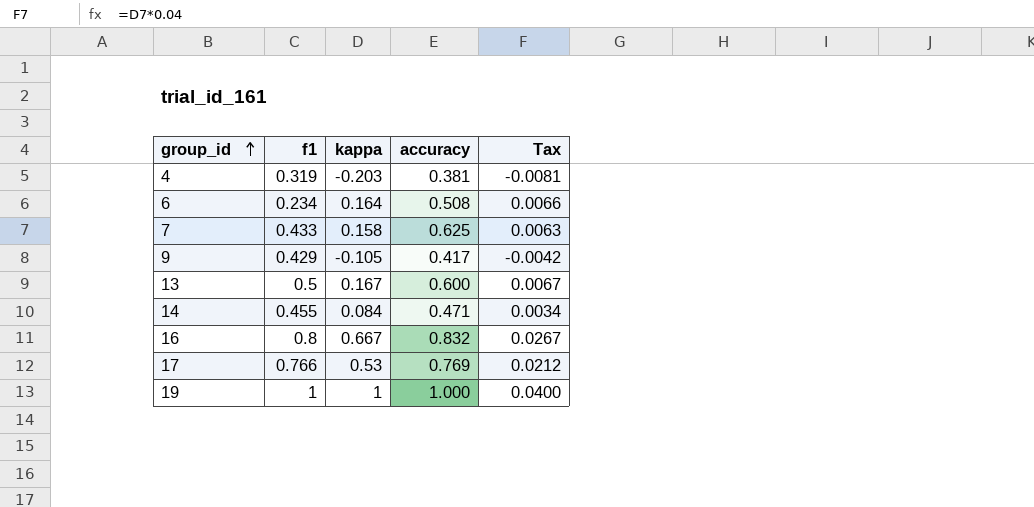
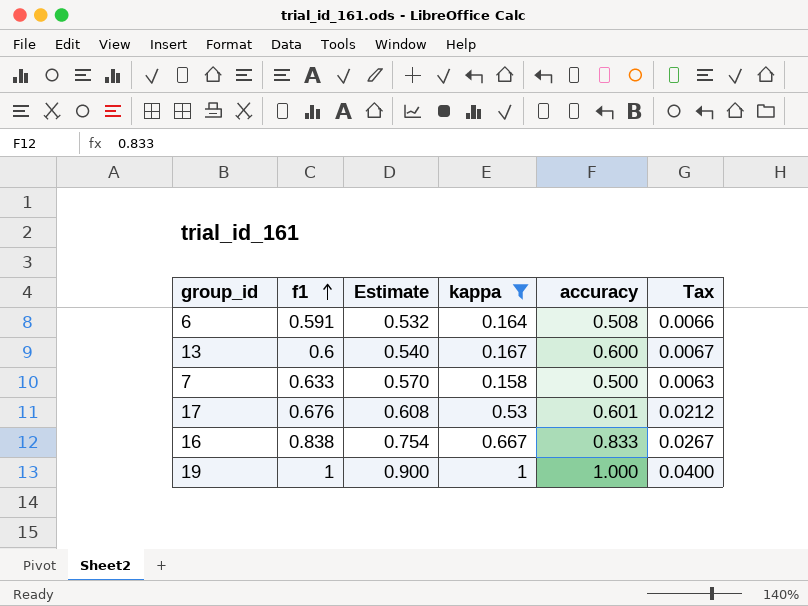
filter: none -> kappa >= 0.158
row order: group_id ascending -> f1 ascending
column Estimate | formula: none -> [f1] * 0.9
6 | f1: 0.234 -> 0.591
13 | f1: 0.5 -> 0.6
7 | f1: 0.433 -> 0.633
7 | accuracy: 0.625 -> 0.500
17 | f1: 0.766 -> 0.676
17 | accuracy: 0.769 -> 0.601
16 | f1: 0.8 -> 0.838
16 | accuracy: 0.832 -> 0.833

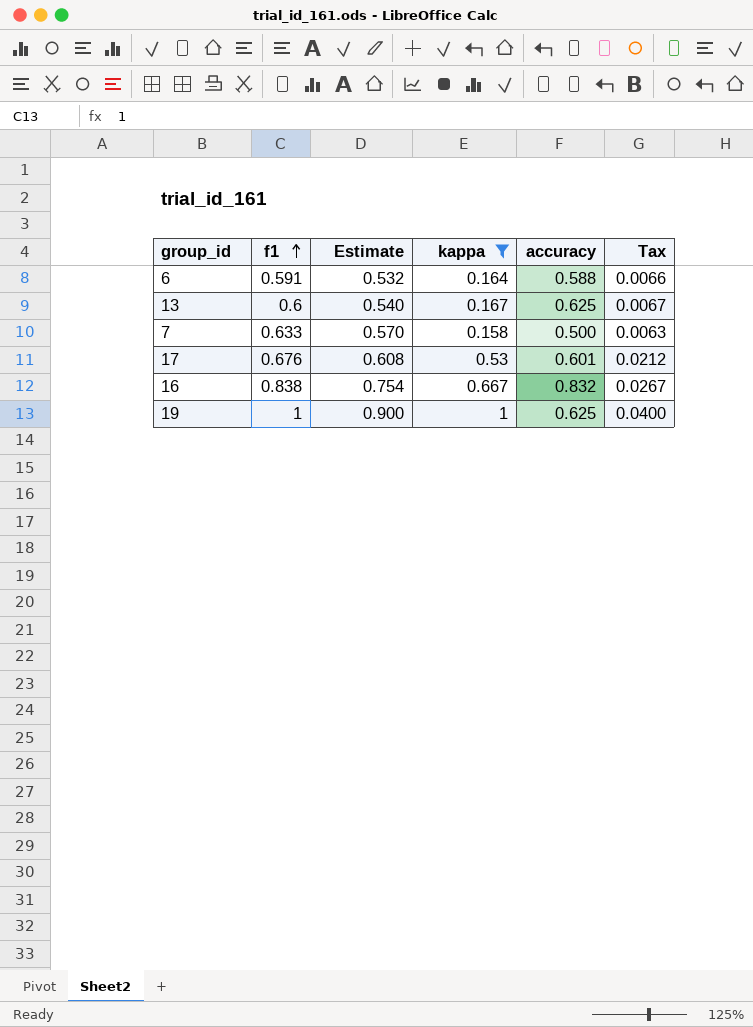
6 | accuracy: 0.508 -> 0.588
13 | accuracy: 0.600 -> 0.625
16 | accuracy: 0.833 -> 0.832
19 | accuracy: 1.000 -> 0.625

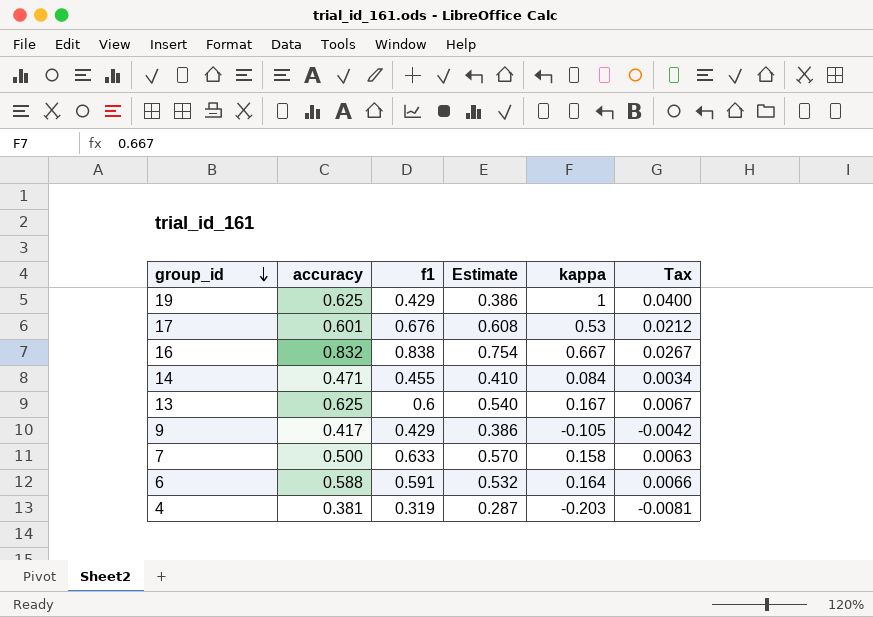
filter: kappa >= 0.158 -> none
row order: f1 ascending -> group_id descending
column accuracy | position: 5 -> 2
19 | f1: 1 -> 0.429
19 | Estimate: 0.900 -> 0.386

